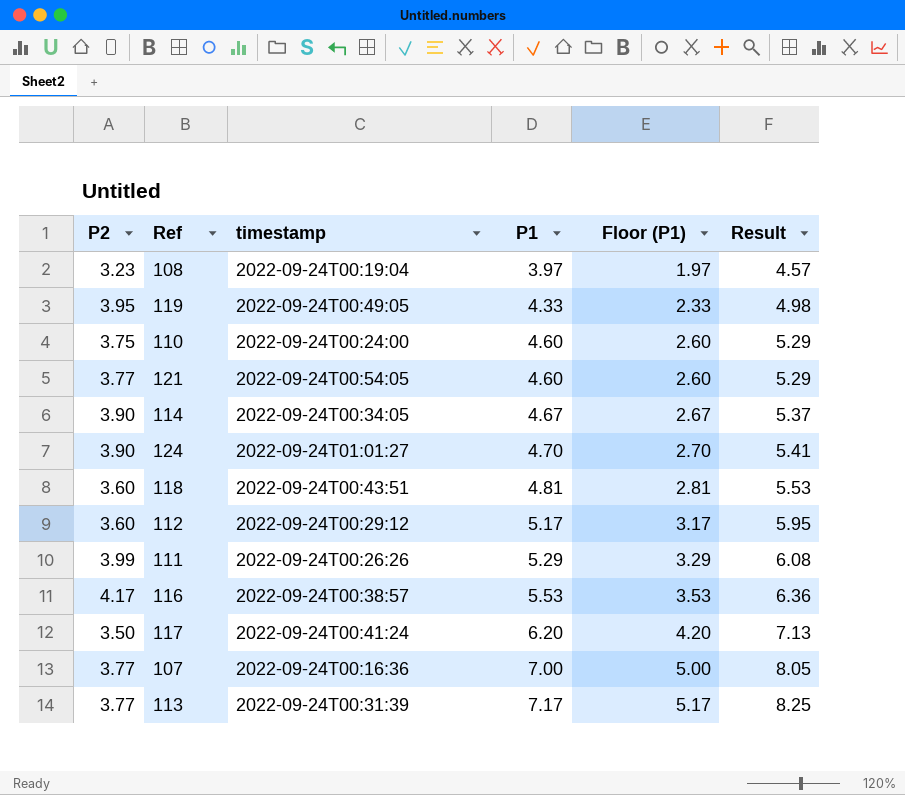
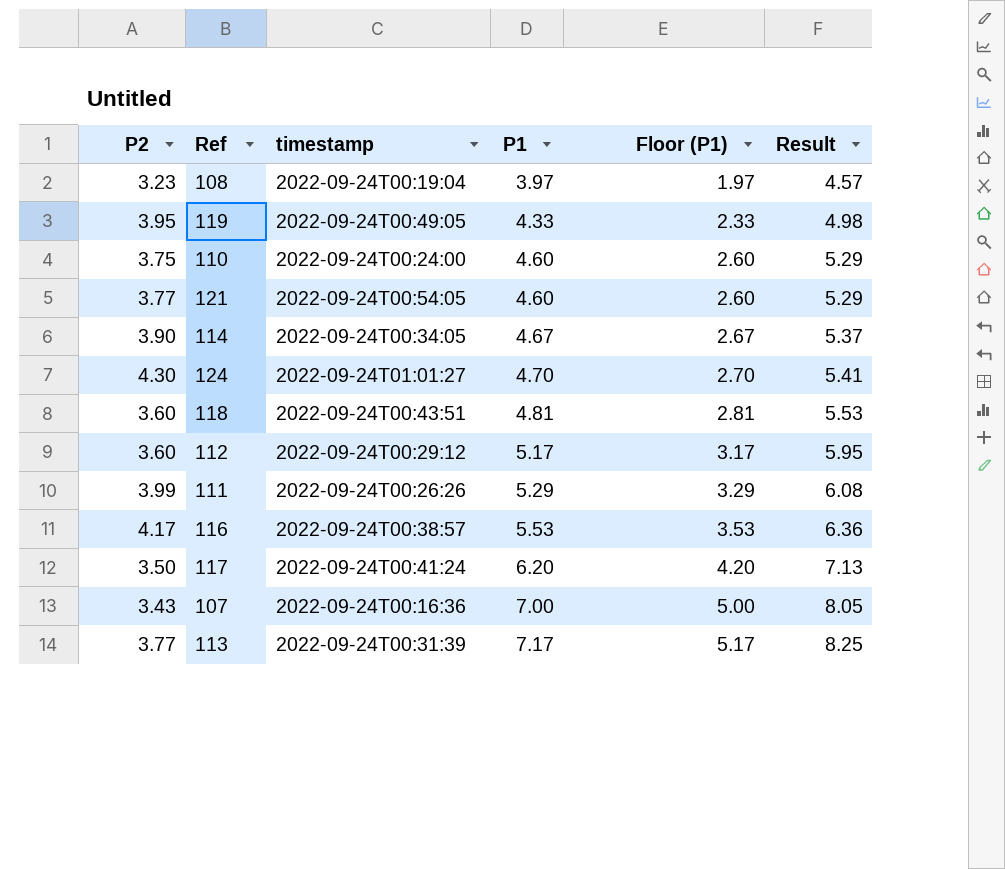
124 | P2: 3.90 -> 4.30
107 | P2: 3.77 -> 3.43

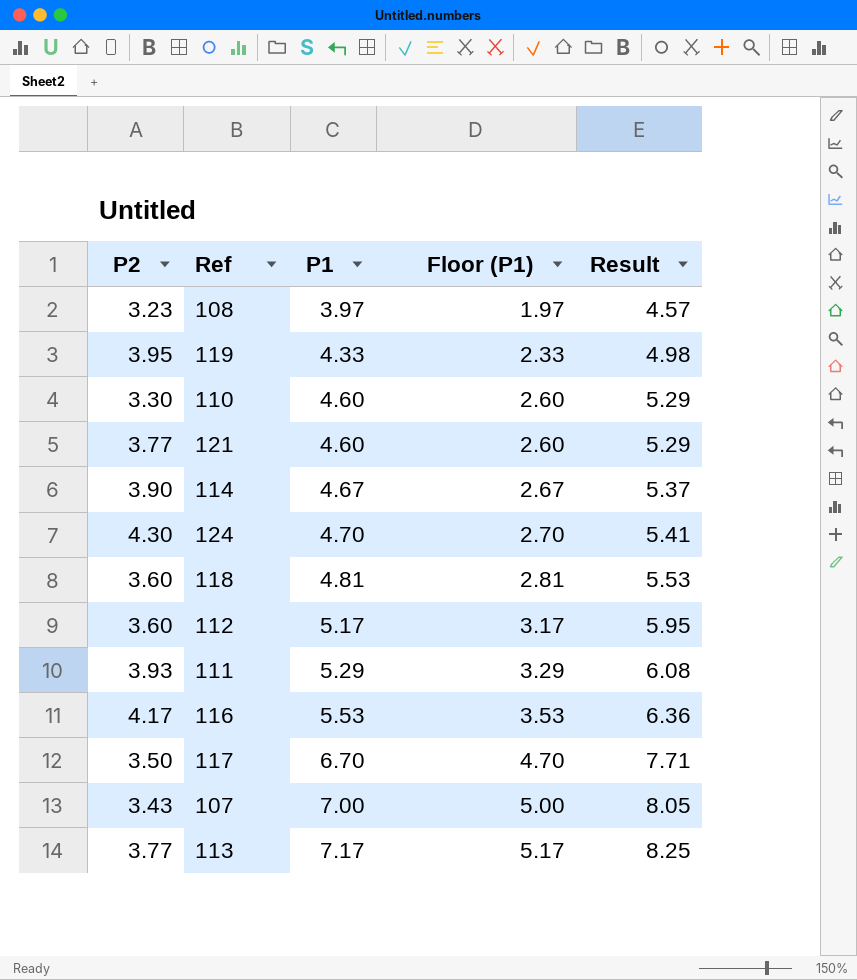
column timestamp | position: 3 -> none
110 | P2: 3.75 -> 3.30
111 | P2: 3.99 -> 3.93
117 | P1: 6.20 -> 6.70
117 | Floor (P1): 4.20 -> 4.70
117 | Result: 7.13 -> 7.71

